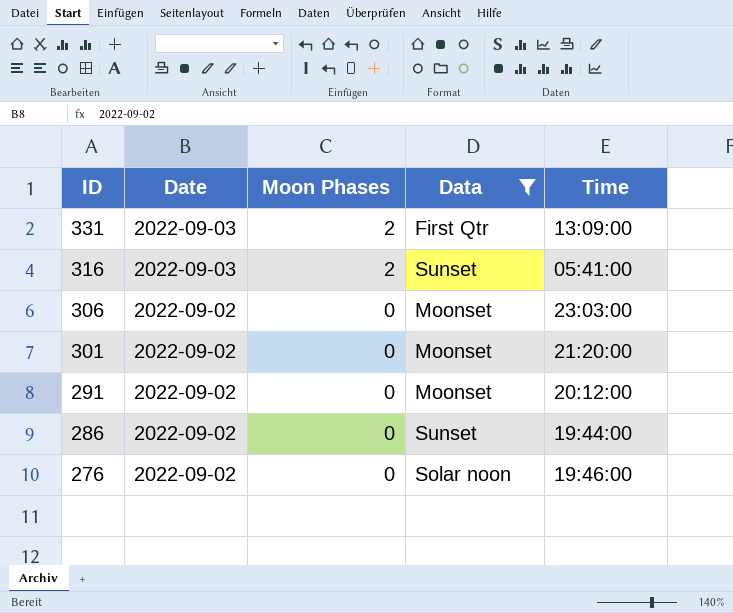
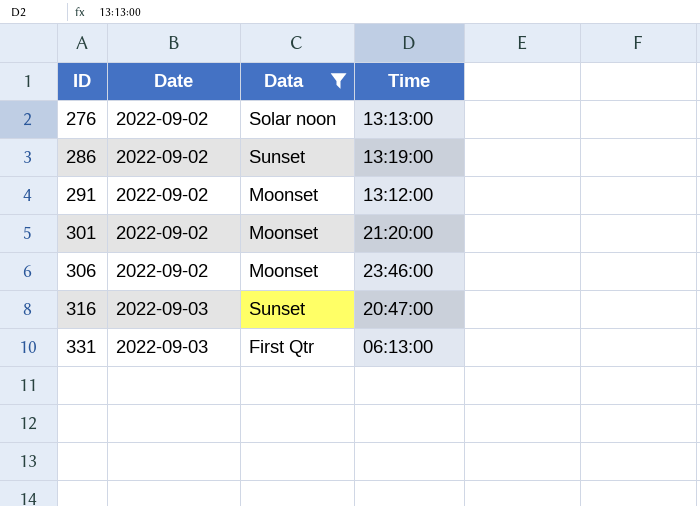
row order: ID descending -> ID ascending
column Moon Phases | position: 3 -> none
276 | Time: 19:46:00 -> 13:13:00
286 | Time: 19:44:00 -> 13:19:00
291 | Time: 20:12:00 -> 13:12:00
306 | Time: 23:03:00 -> 23:46:00
316 | Time: 05:41:00 -> 20:47:00
331 | Time: 13:09:00 -> 06:13:00

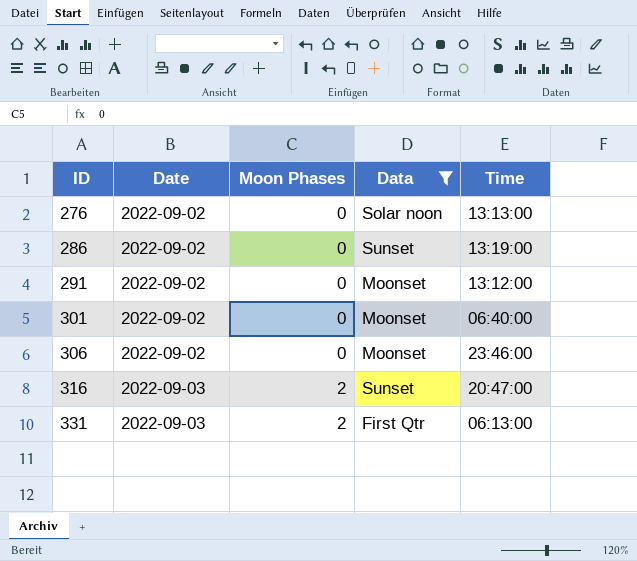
column Moon Phases | position: none -> 3
301 | Time: 21:20:00 -> 06:40:00

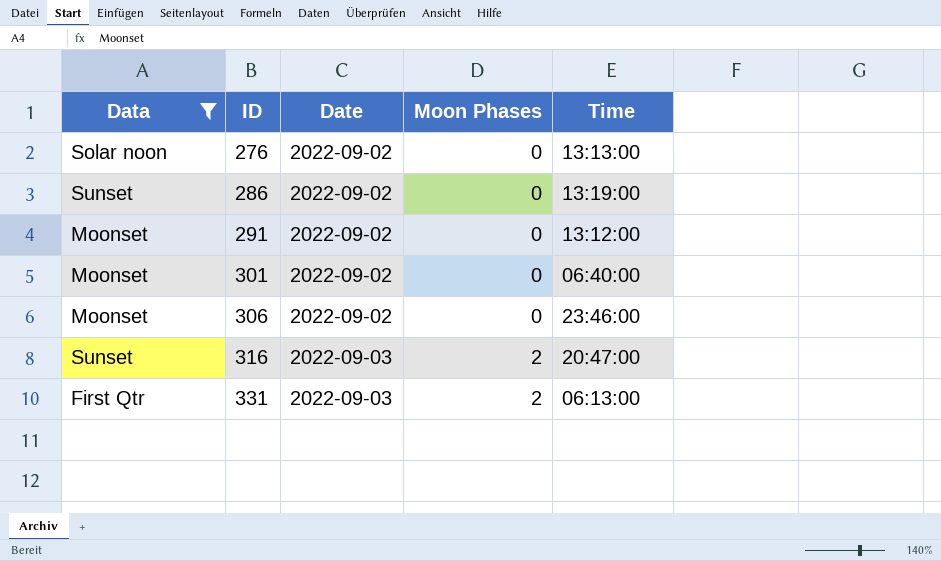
column Data | position: 4 -> 1

